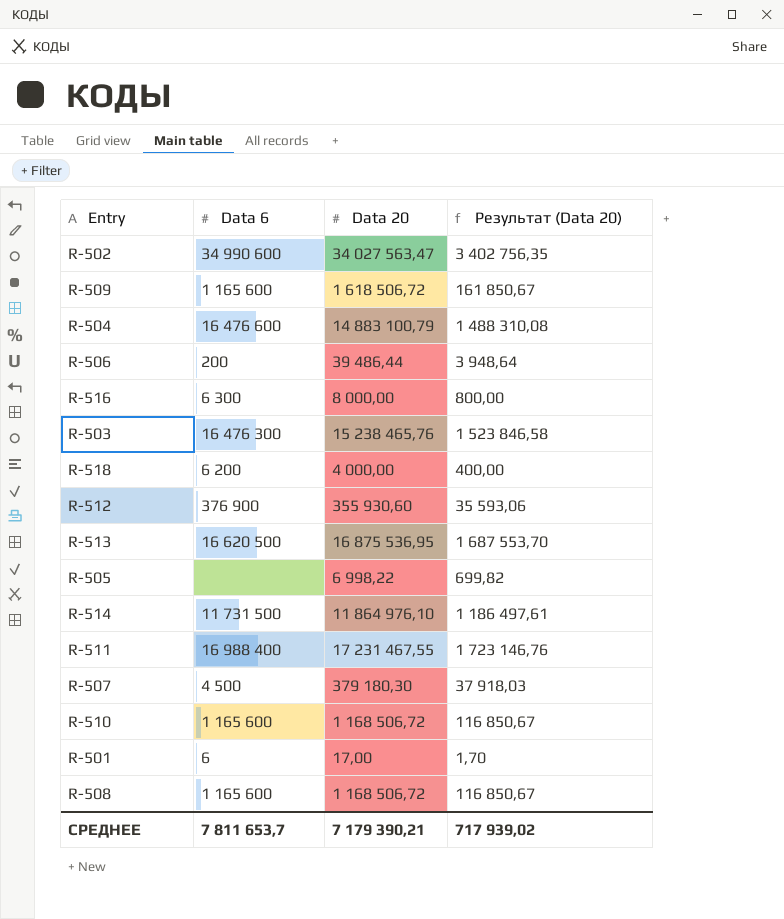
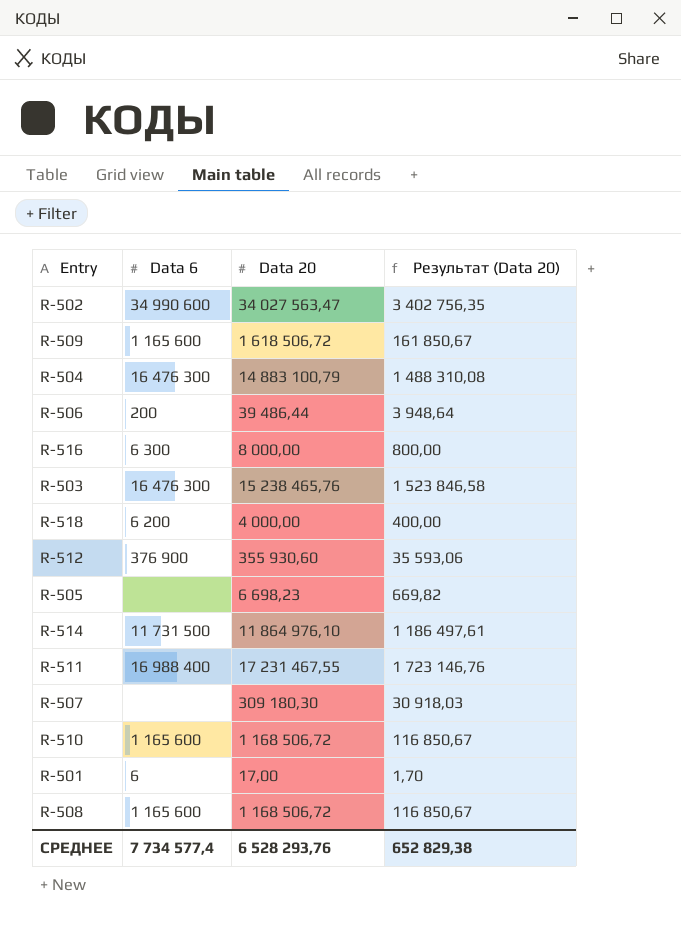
row R-513: 16 620 500 | 16 875 536,95 | 1 687 553,70 -> none
R-504 | Data 6: 16 476 600 -> 16 476 300
R-505 | Data 20: 6 998,22 -> 6 698,23
R-505 | Результат (Data 20): 699,82 -> 669,82
R-507 | Data 6: 4 500 -> none
R-507 | Data 20: 379 180,30 -> 309 180,30
R-507 | Результат (Data 20): 37 918,03 -> 30 918,03
СРЕДНЕЕ | Data 6: 7 811 653,7 -> 7 734 577,4
СРЕДНЕЕ | Data 20: 7 179 390,21 -> 6 528 293,76
СРЕДНЕЕ | Результат (Data 20): 717 939,02 -> 652 829,38

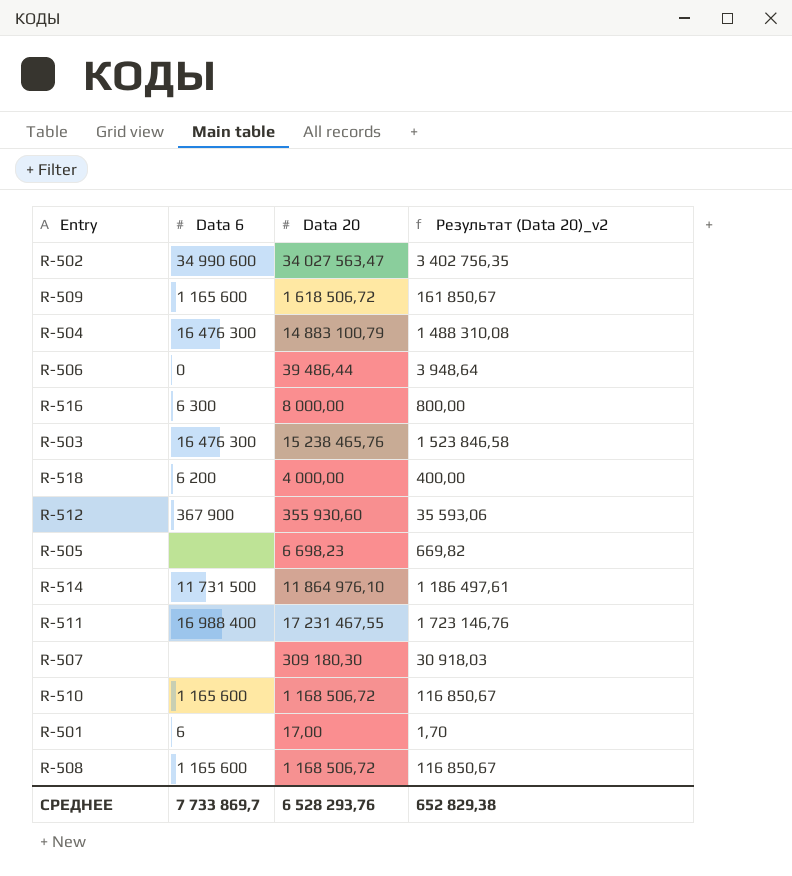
column name: Результат (Data 20) -> Результат (Data 20)_v2
R-506 | Data 6: 200 -> 0
R-512 | Data 6: 376 900 -> 367 900
СРЕДНЕЕ | Data 6: 7 734 577,4 -> 7 733 869,7

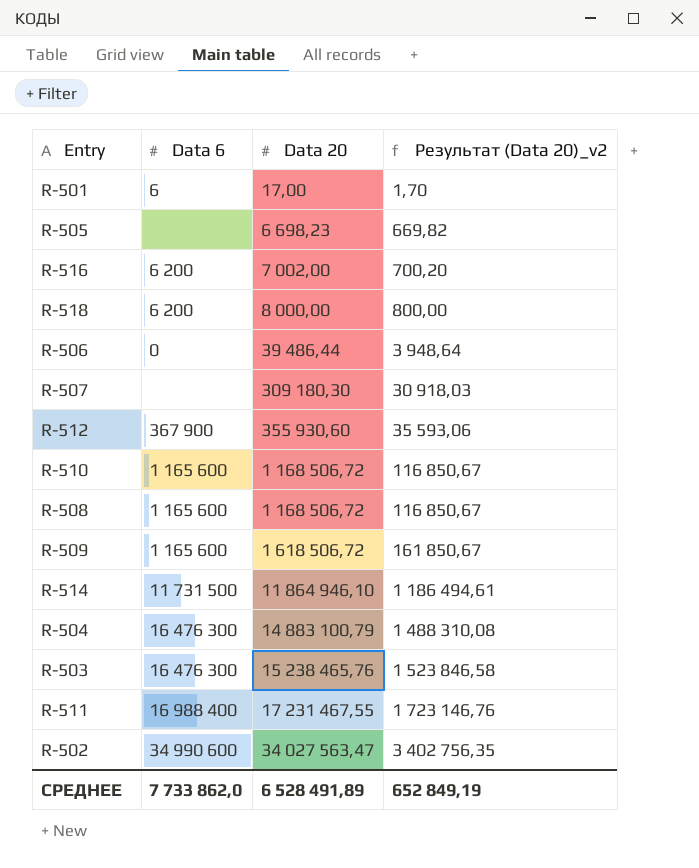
row order: none -> Data 20 ascending
R-516 | Data 6: 6 300 -> 6 200
R-516 | Data 20: 8 000,00 -> 7 002,00
R-516 | Результат (Data 20)_v2: 800,00 -> 700,20
R-518 | Data 20: 4 000,00 -> 8 000,00
R-518 | Результат (Data 20)_v2: 400,00 -> 800,00
R-514 | Data 20: 11 864 976,10 -> 11 864 946,10
R-514 | Результат (Data 20)_v2: 1 186 497,61 -> 1 186 494,61
СРЕДНЕЕ | Data 6: 7 733 869,7 -> 7 733 862,0
СРЕДНЕЕ | Data 20: 6 528 293,76 -> 6 528 491,89
СРЕДНЕЕ | Результат (Data 20)_v2: 652 829,38 -> 652 849,19

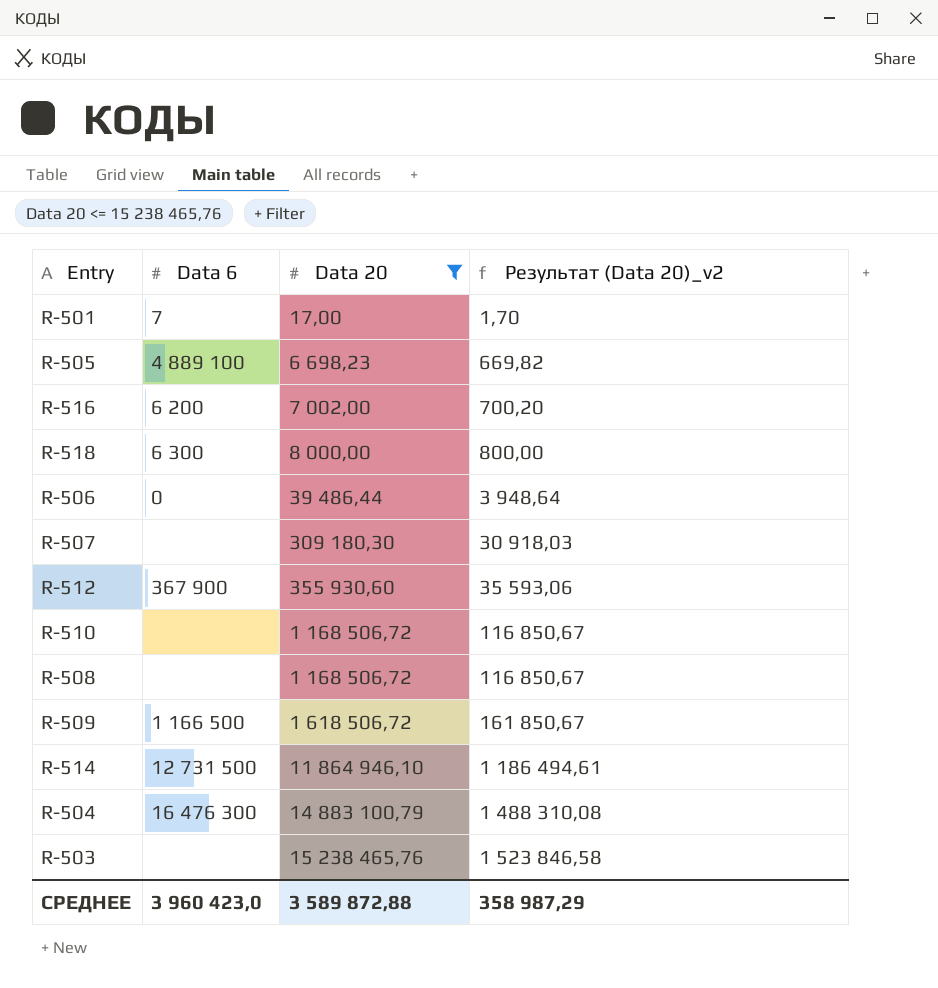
filter: none -> Data 20 <= 15 238 465,76
R-501 | Data 6: 6 -> 7
R-505 | Data 6: none -> 4 889 100
R-518 | Data 6: 6 200 -> 6 300
R-510 | Data 6: 1 165 600 -> none
R-508 | Data 6: 1 165 600 -> none
R-509 | Data 6: 1 165 600 -> 1 166 500
R-514 | Data 6: 11 731 500 -> 12 731 500
R-503 | Data 6: 16 476 300 -> none
СРЕДНЕЕ | Data 6: 7 733 862,0 -> 3 960 423,0
СРЕДНЕЕ | Data 20: 6 528 491,89 -> 3 589 872,88
СРЕДНЕЕ | Результат (Data 20)_v2: 652 849,19 -> 358 987,29

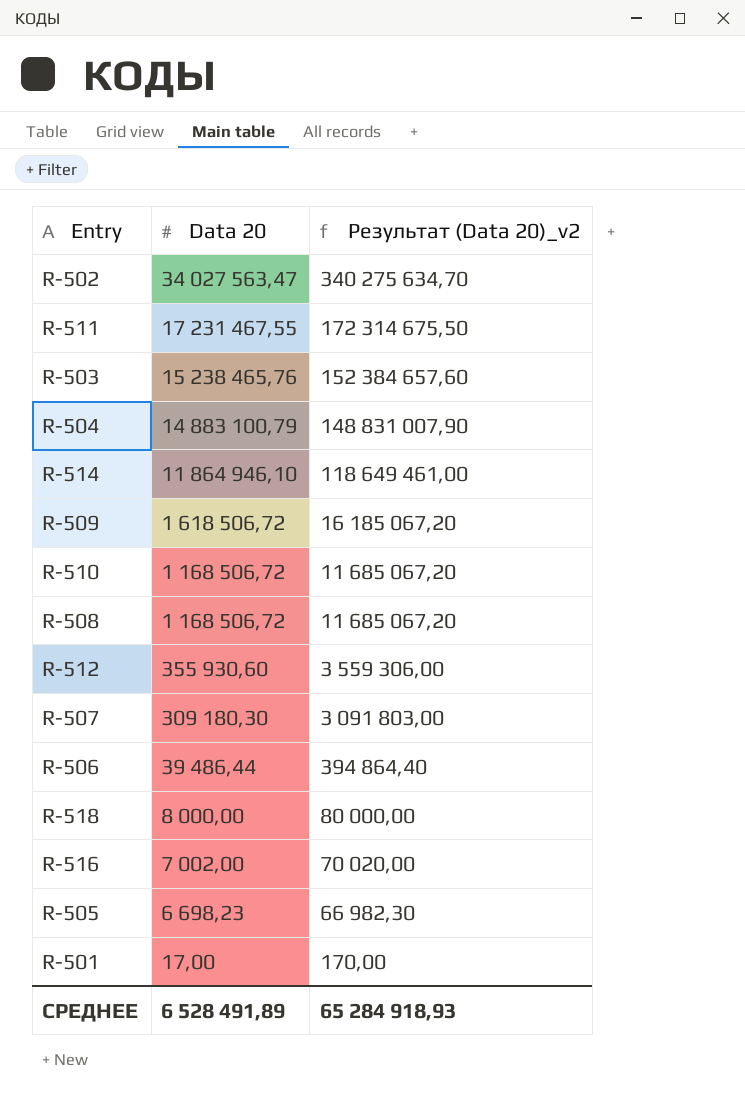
filter: Data 20 <= 15 238 465,76 -> none
row order: Data 20 ascending -> Data 20 descending
column Data 6 | position: 2 -> none
column Результат (Data 20)_v2 | formula: [Data 20] * 0,1 -> [Data 20] * 10
СРЕДНЕЕ | Data 20: 3 589 872,88 -> 6 528 491,89
СРЕДНЕЕ | Результат (Data 20)_v2: 358 987,29 -> 65 284 918,93

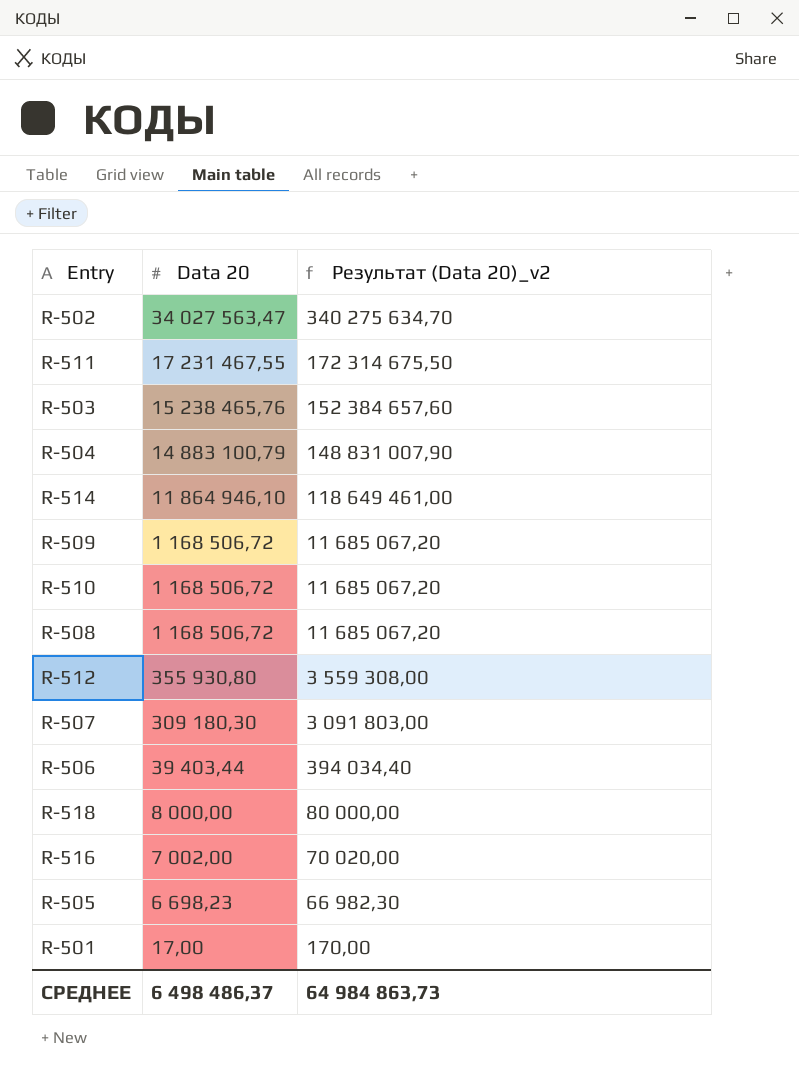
R-509 | Data 20: 1 618 506,72 -> 1 168 506,72
R-509 | Результат (Data 20)_v2: 16 185 067,20 -> 11 685 067,20
R-512 | Data 20: 355 930,60 -> 355 930,80
R-512 | Результат (Data 20)_v2: 3 559 306,00 -> 3 559 308,00
R-506 | Data 20: 39 486,44 -> 39 403,44
R-506 | Результат (Data 20)_v2: 394 864,40 -> 394 034,40
СРЕДНЕЕ | Data 20: 6 528 491,89 -> 6 498 486,37
СРЕДНЕЕ | Результат (Data 20)_v2: 65 284 918,93 -> 64 984 863,73

